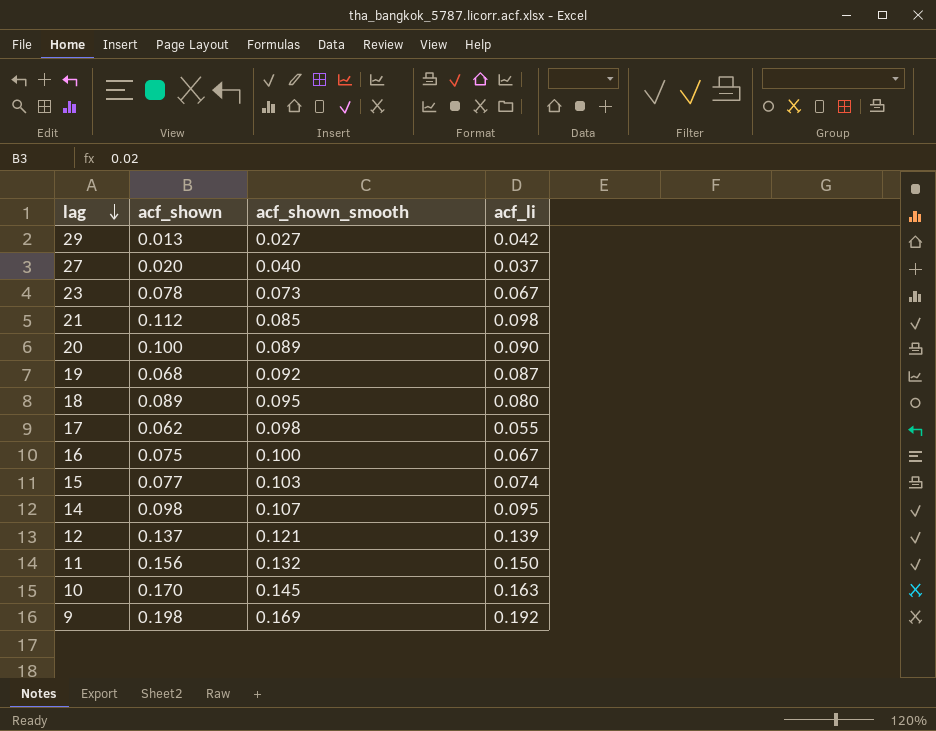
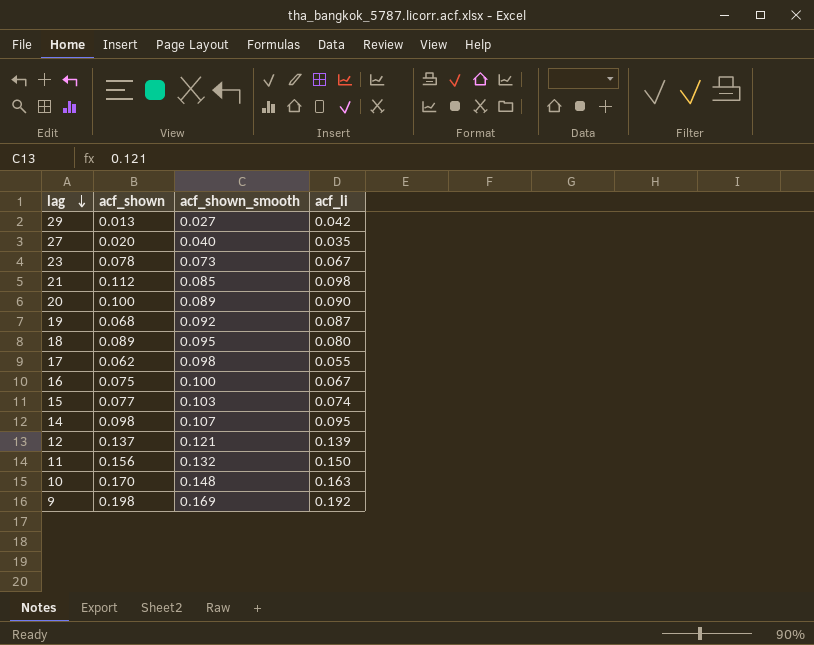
27 | acf_li: 0.037 -> 0.035
10 | acf_shown_smooth: 0.145 -> 0.148

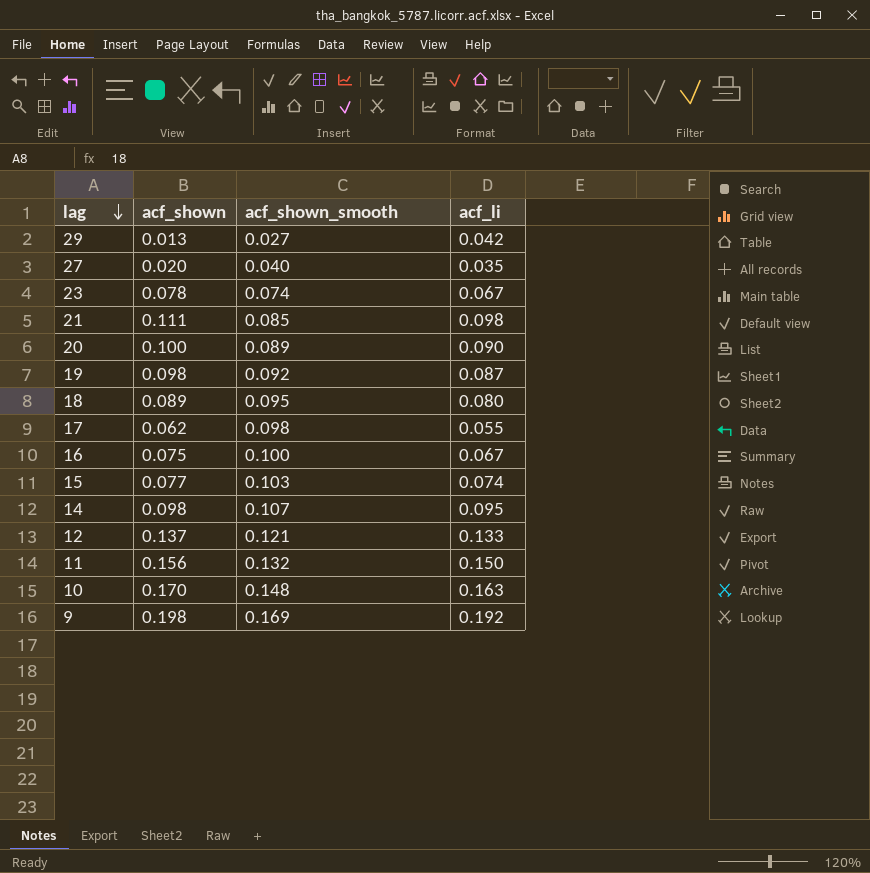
23 | acf_shown_smooth: 0.073 -> 0.074
21 | acf_shown: 0.112 -> 0.111
19 | acf_shown: 0.068 -> 0.098
12 | acf_li: 0.139 -> 0.133

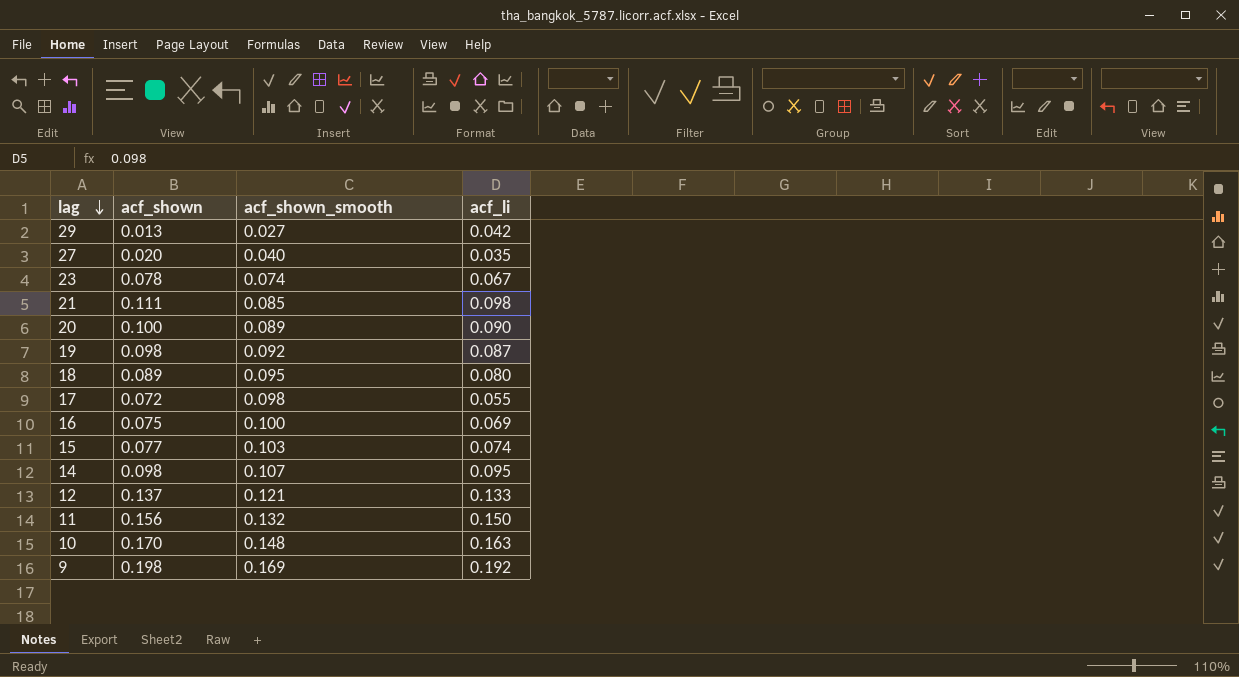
17 | acf_shown: 0.062 -> 0.072
16 | acf_li: 0.067 -> 0.069

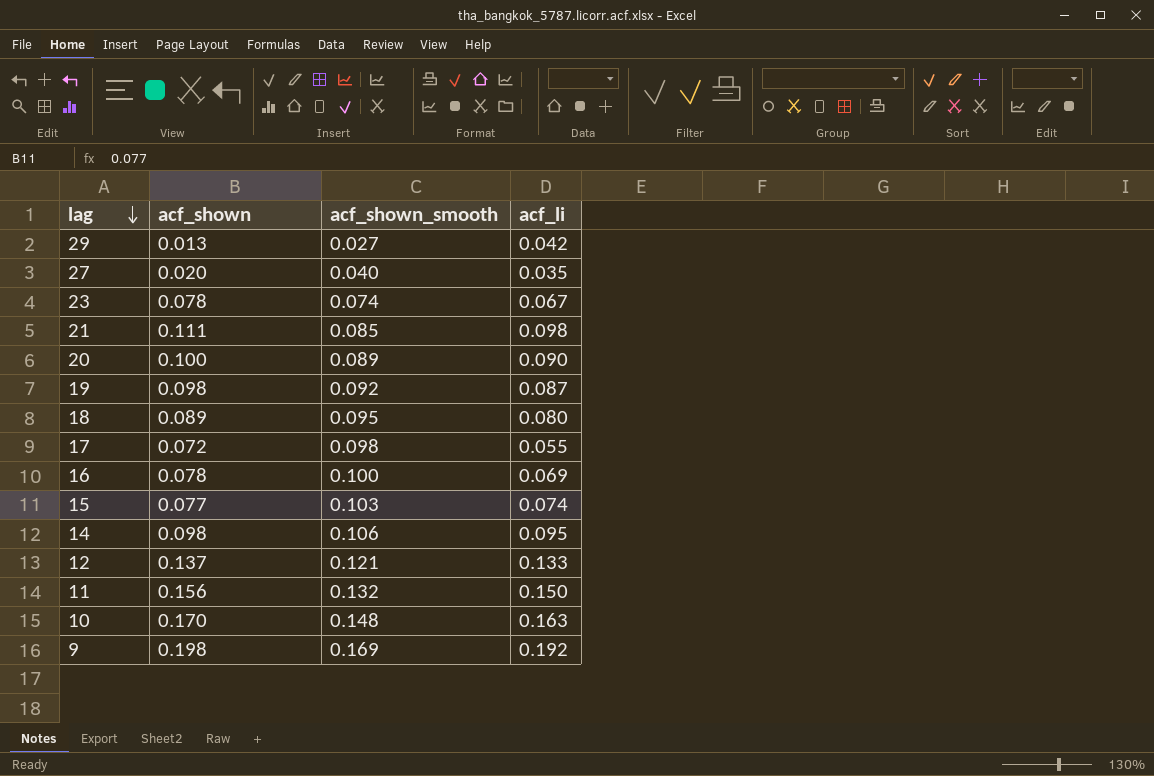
16 | acf_shown: 0.075 -> 0.078
14 | acf_shown_smooth: 0.107 -> 0.106

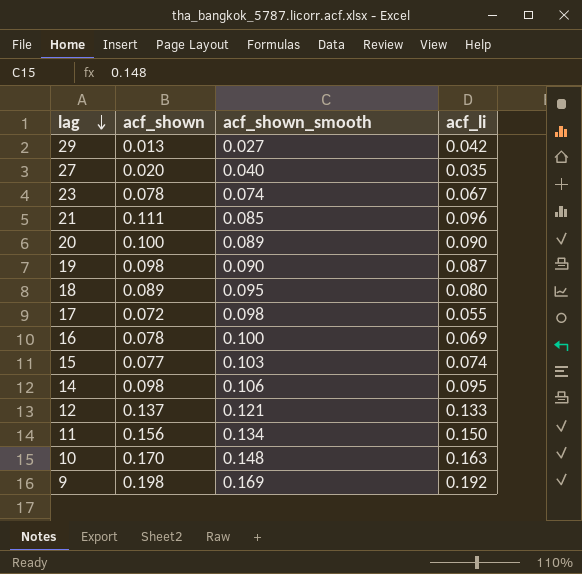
21 | acf_li: 0.098 -> 0.096
19 | acf_shown_smooth: 0.092 -> 0.090
11 | acf_shown_smooth: 0.132 -> 0.134

